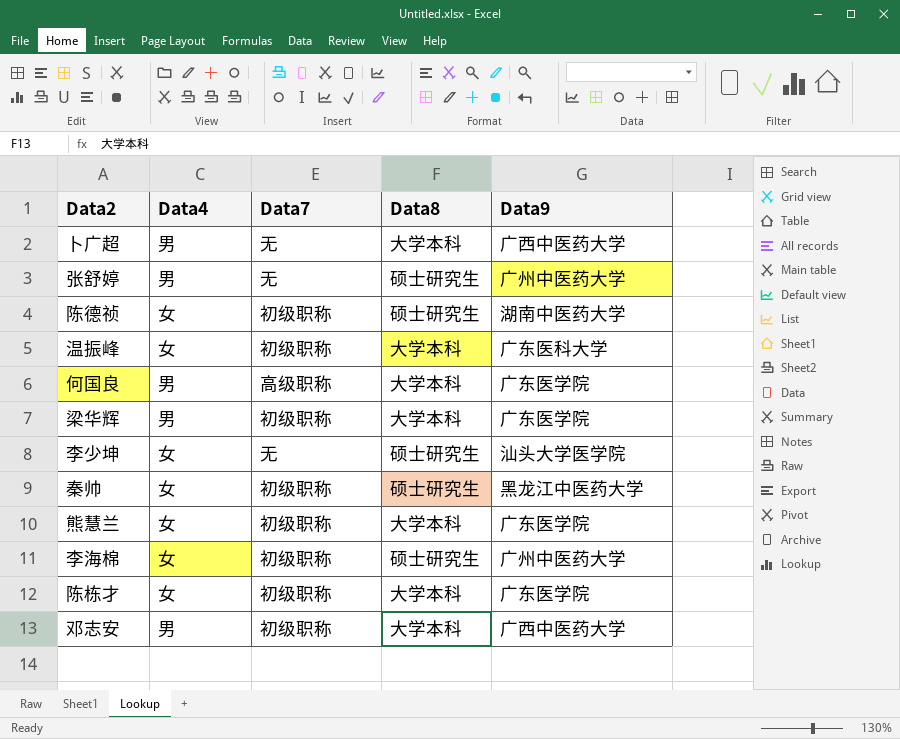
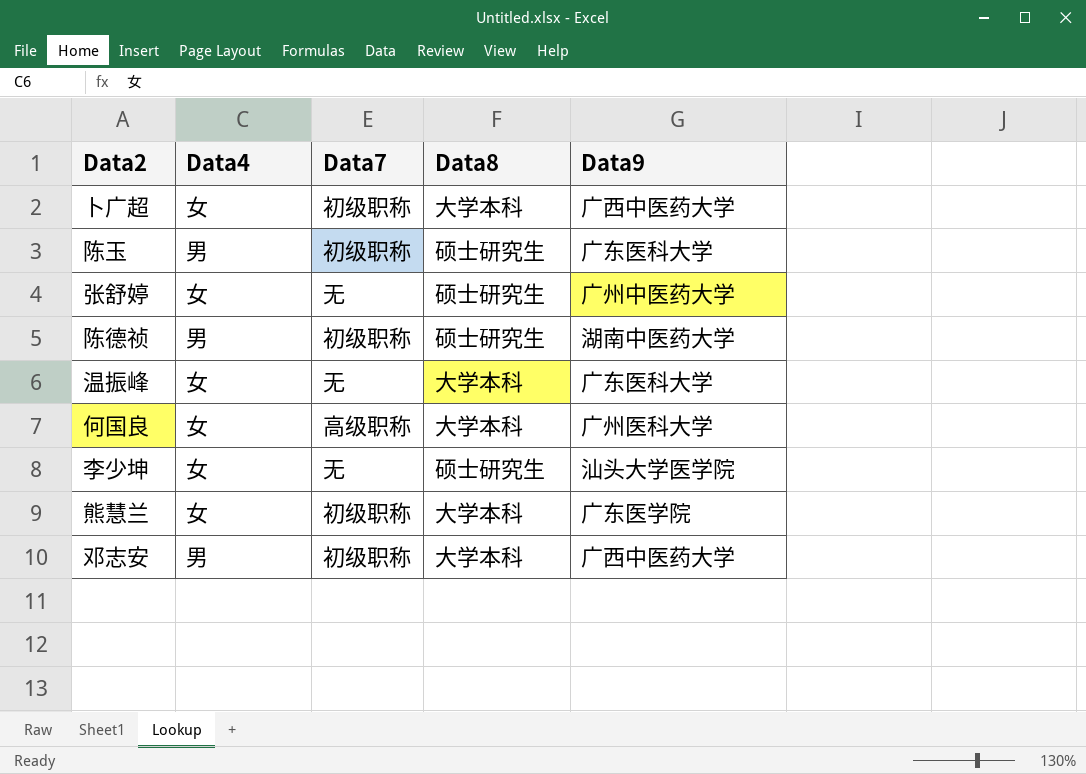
row 梁华辉: 男 | 初级职称 | 大学本科 | 广东医学院 -> none
row 秦帅: 女 | 初级职称 | 硕士研究生 | 黑龙江中医药大学 -> none
row 李海棉: 女 | 初级职称 | 硕士研究生 | 广州中医药大学 -> none
row 陈栋才: 女 | 初级职称 | 大学本科 | 广东医学院 -> none
卜广超 | Data4: 男 -> 女
卜广超 | Data7: 无 -> 初级职称
row 陈玉: none -> 男 | 初级职称 | 硕士研究生 | 广东医科大学
张舒婷 | Data4: 男 -> 女
陈德祯 | Data4: 女 -> 男
温振峰 | Data7: 初级职称 -> 无
何国良 | Data4: 男 -> 女
何国良 | Data9: 广东医学院 -> 广州医科大学

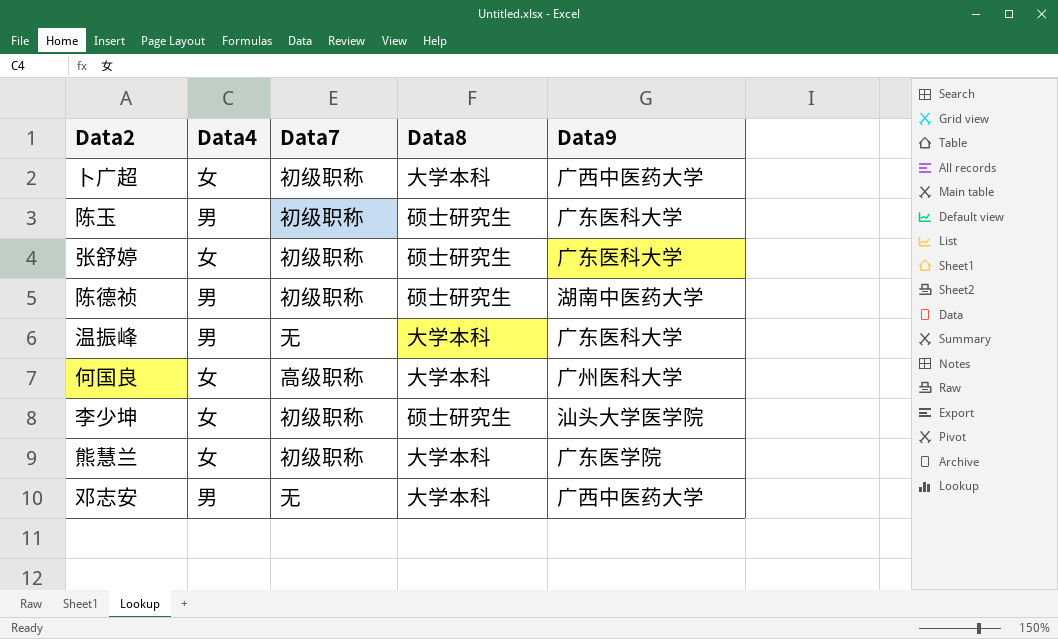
张舒婷 | Data7: 无 -> 初级职称
张舒婷 | Data9: 广州中医药大学 -> 广东医科大学
温振峰 | Data4: 女 -> 男
李少坤 | Data7: 无 -> 初级职称
邓志安 | Data7: 初级职称 -> 无

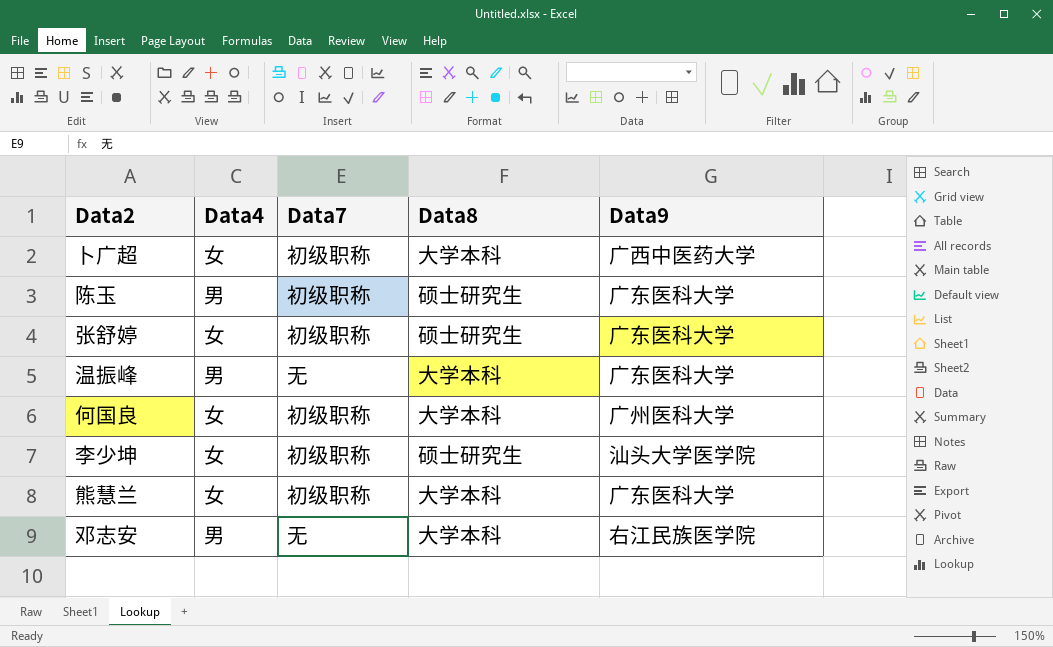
row 陈德祯: 男 | 初级职称 | 硕士研究生 | 湖南中医药大学 -> none
何国良 | Data7: 高级职称 -> 初级职称
熊慧兰 | Data9: 广东医学院 -> 广东医科大学
邓志安 | Data9: 广西中医药大学 -> 右江民族医学院

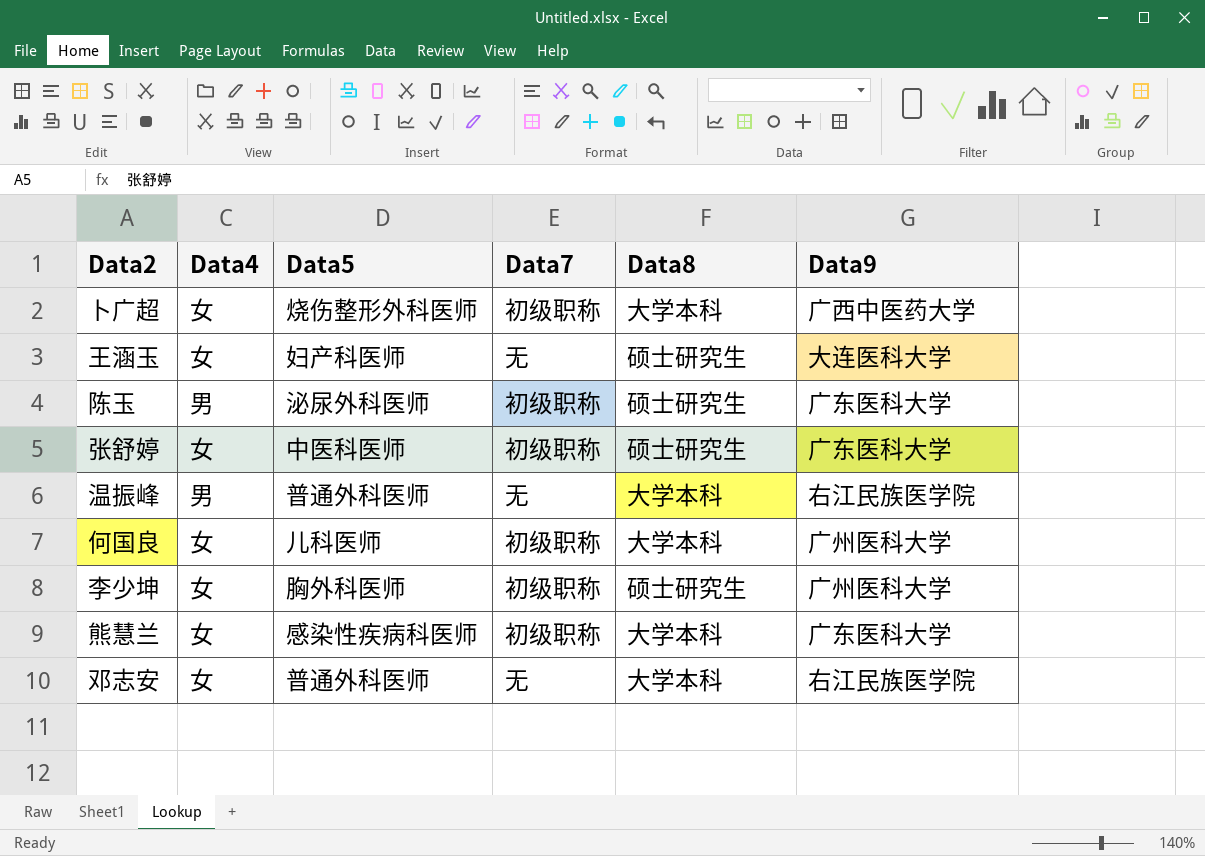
column Data5 | position: none -> 3
row 王涵玉: none -> 女 | 妇产科医师 | 无 | 硕士研究生 | 大连医科大学
温振峰 | Data9: 广东医科大学 -> 右江民族医学院
李少坤 | Data9: 汕头大学医学院 -> 广州医科大学
邓志安 | Data4: 男 -> 女

